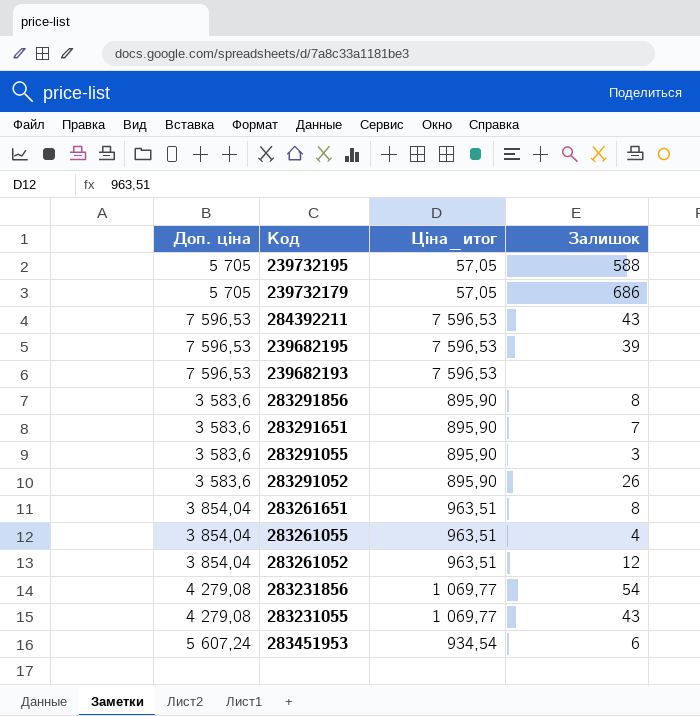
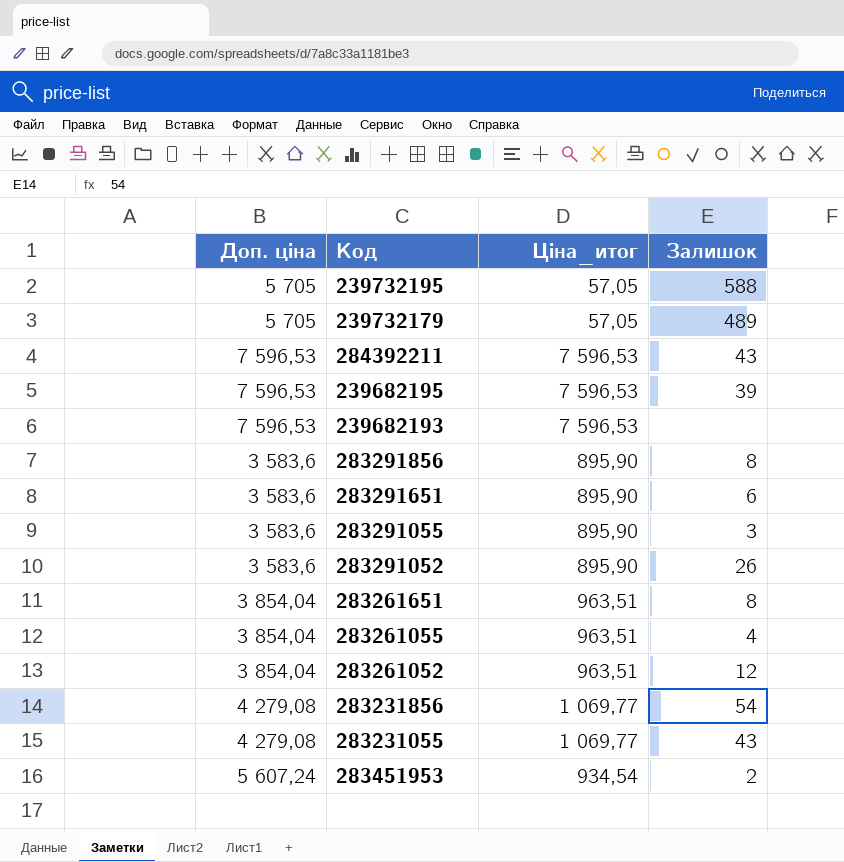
239732179 | Залишок: 686 -> 489
283291651 | Залишок: 7 -> 6
283451953 | Залишок: 6 -> 2

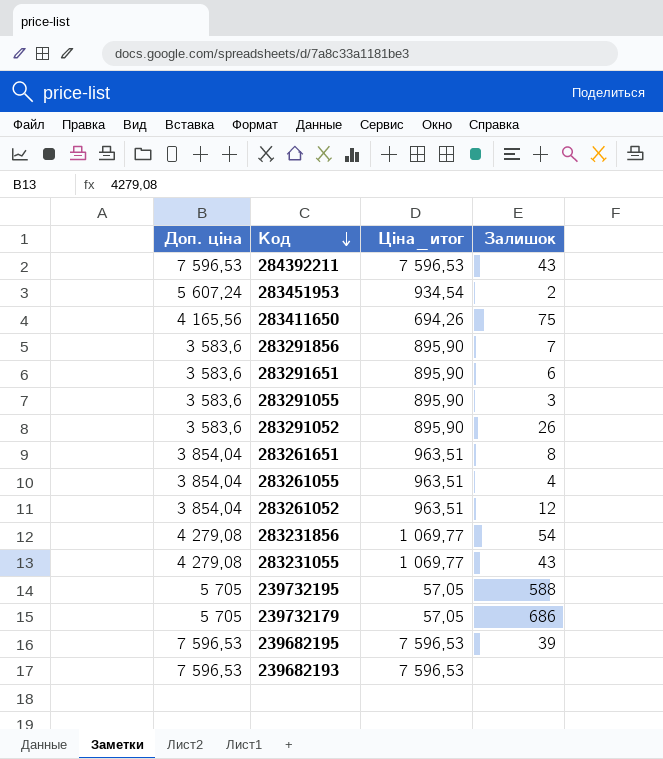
row order: none -> Код descending
row 283411650: none -> 4 165,56 | 694,26 | 75
283291856 | Залишок: 8 -> 7
239732179 | Залишок: 489 -> 686

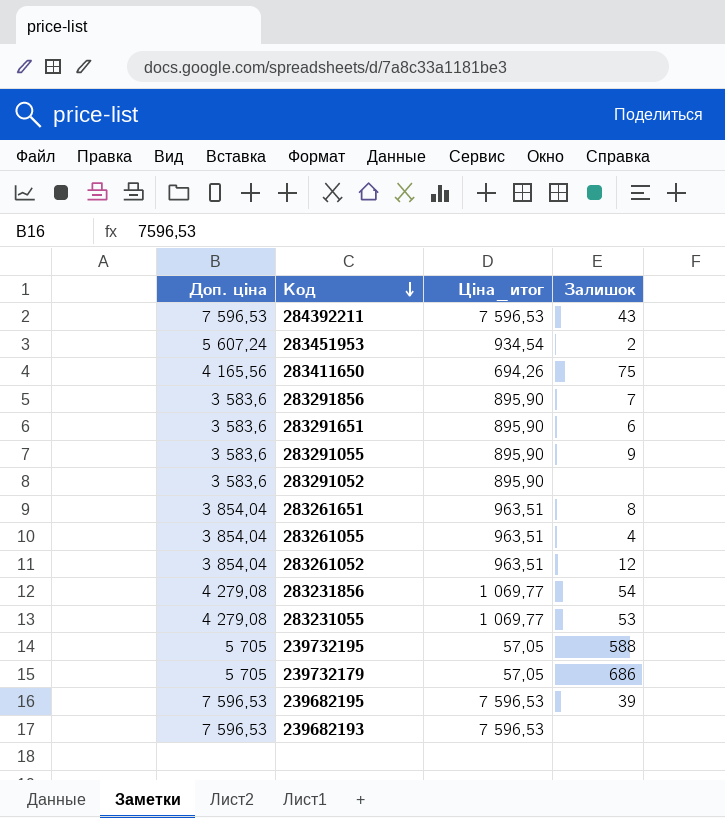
283291055 | Залишок: 3 -> 9
283291052 | Залишок: 26 -> none
283231055 | Залишок: 43 -> 53

